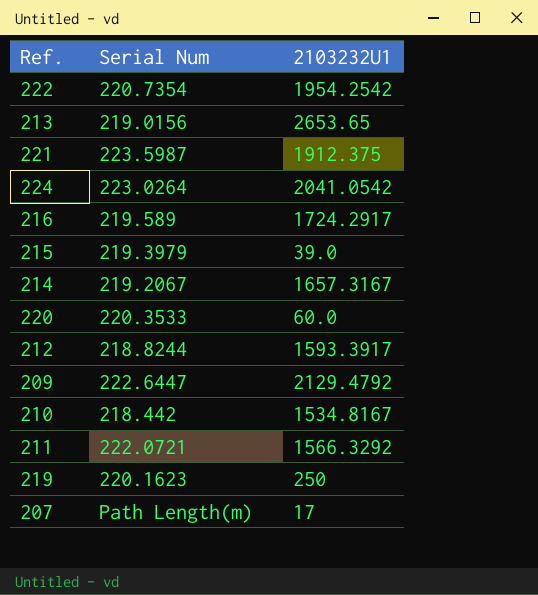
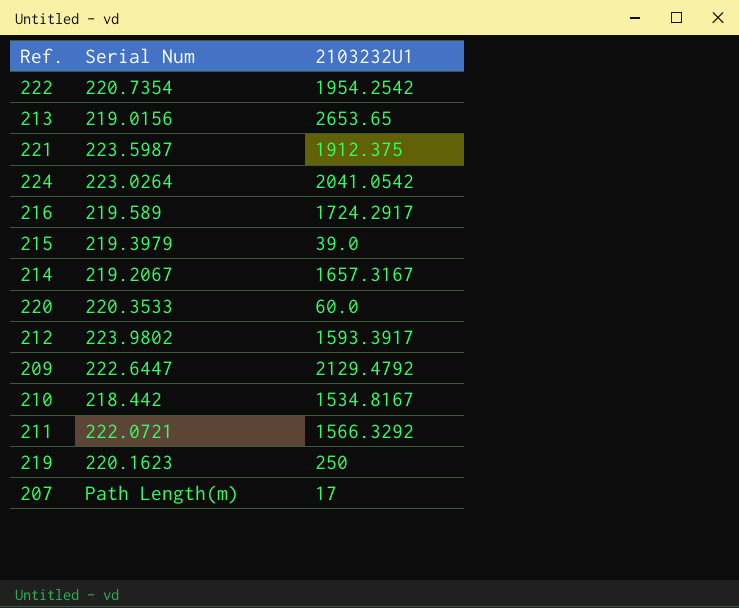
212 | Serial Num: 218.8244 -> 223.9802

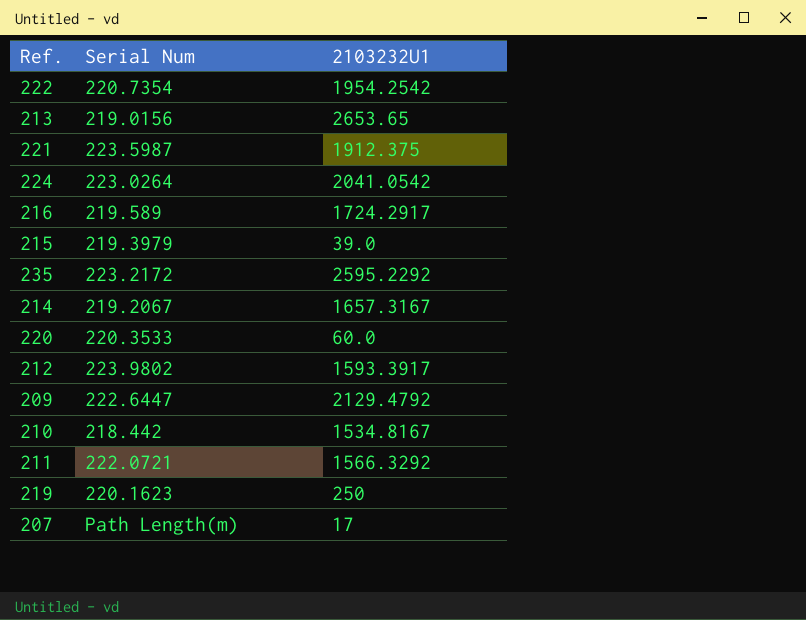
row 235: none -> 223.2172 | 2595.2292

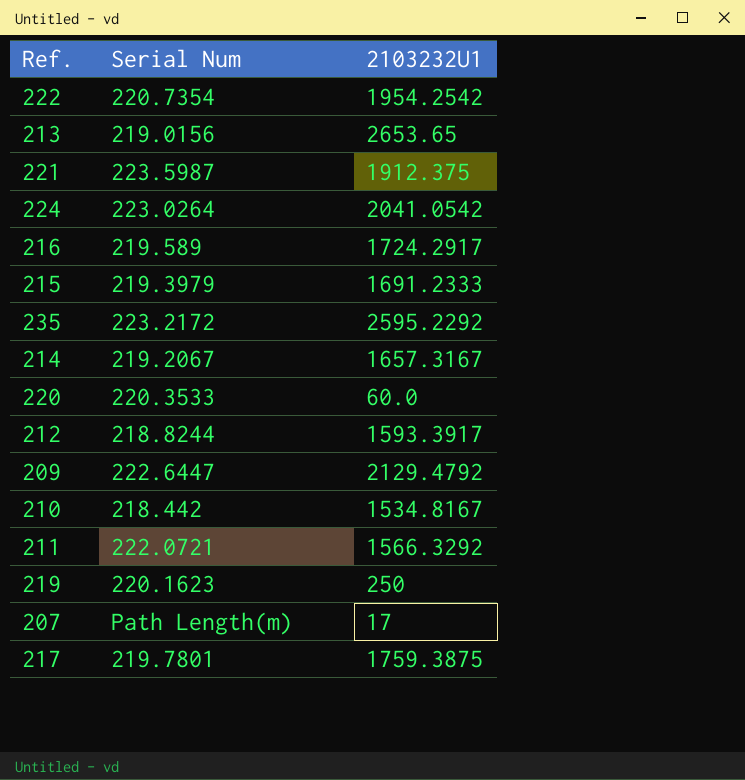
215 | 2103232U1: 39.0 -> 1691.2333
212 | Serial Num: 223.9802 -> 218.8244
row 217: none -> 219.7801 | 1759.3875

